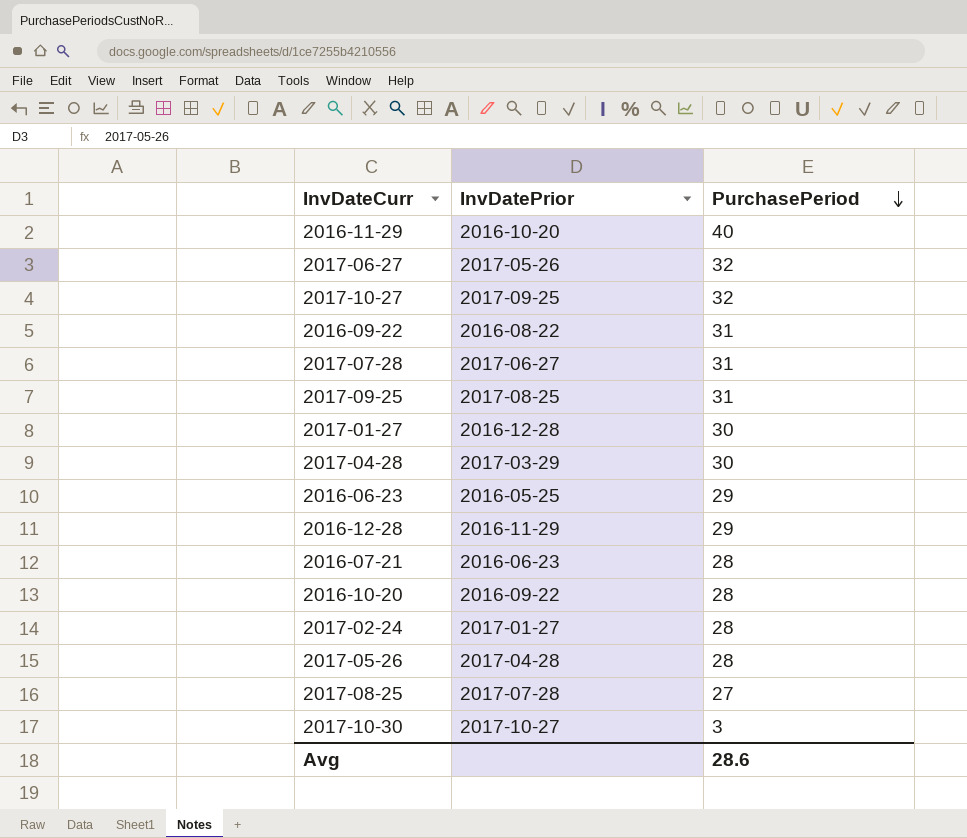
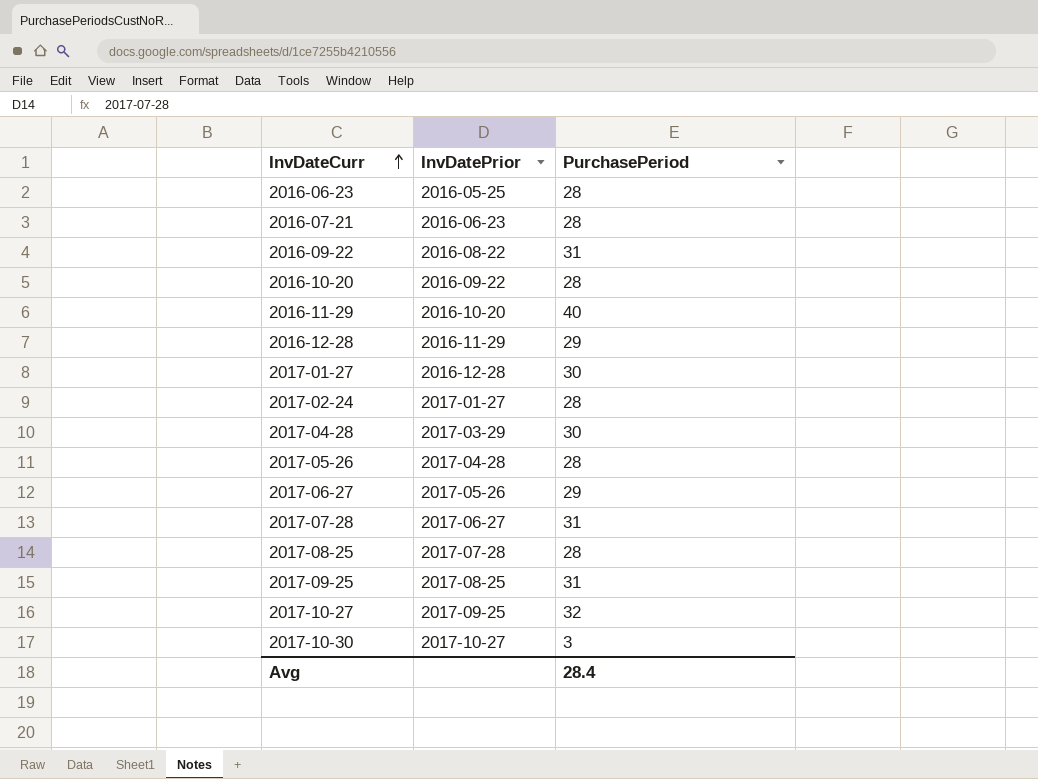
row order: PurchasePeriod descending -> InvDateCurr ascending
2016-06-23 | PurchasePeriod: 29 -> 28
2017-06-27 | PurchasePeriod: 32 -> 29
2017-08-25 | PurchasePeriod: 27 -> 28
Avg | PurchasePeriod: 28.6 -> 28.4

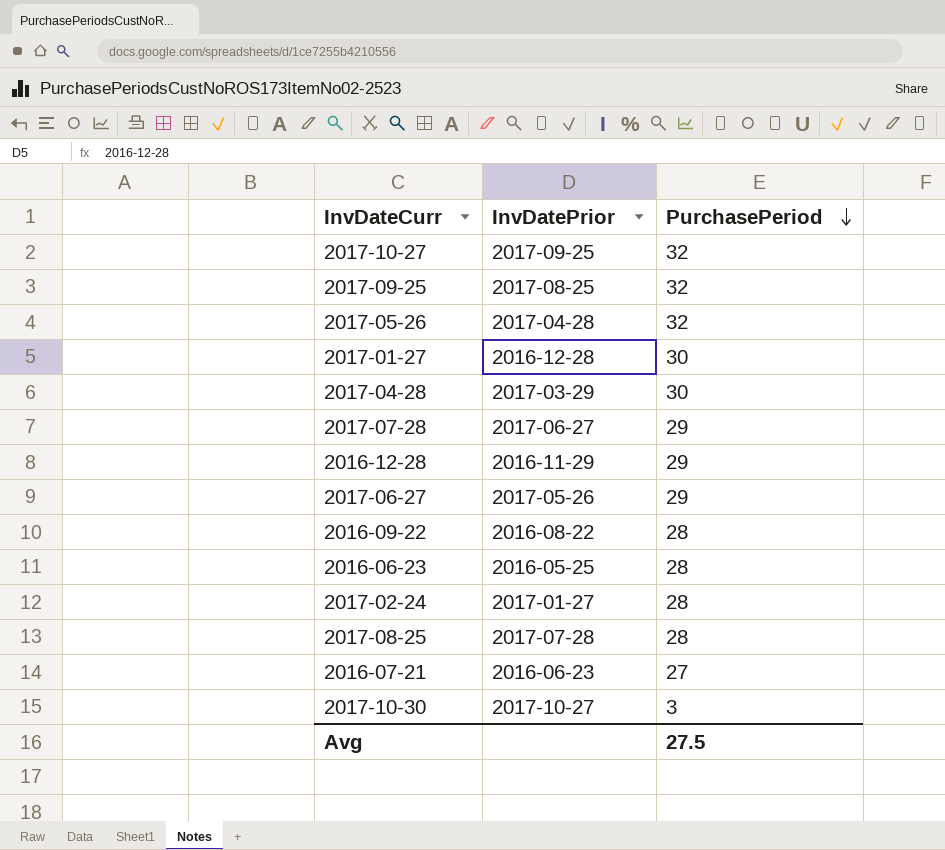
row order: InvDateCurr ascending -> PurchasePeriod descending
row 2016-10-20: 2016-09-22 | 28 -> none
row 2016-11-29: 2016-10-20 | 40 -> none
2017-09-25 | PurchasePeriod: 31 -> 32
2017-05-26 | PurchasePeriod: 28 -> 32
2017-07-28 | PurchasePeriod: 31 -> 29
2016-09-22 | PurchasePeriod: 31 -> 28
2016-07-21 | PurchasePeriod: 28 -> 27
Avg | PurchasePeriod: 28.4 -> 27.5

